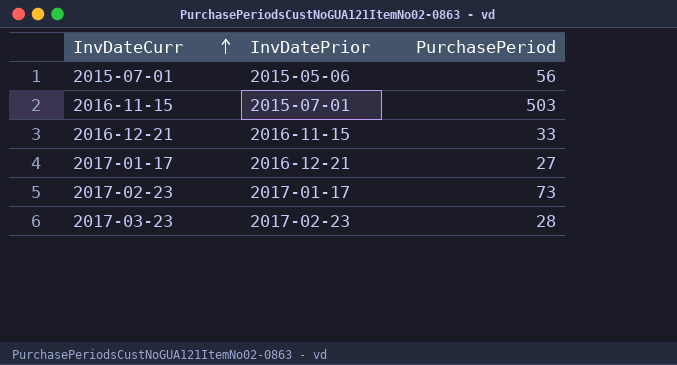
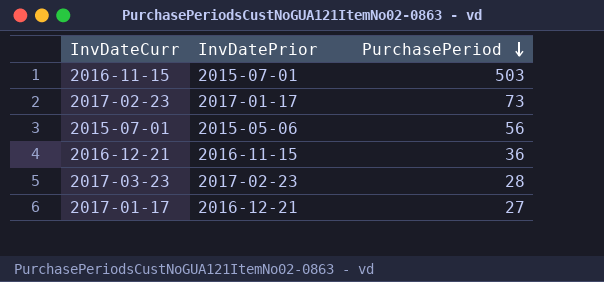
row order: InvDateCurr ascending -> PurchasePeriod descending
2016-12-21 | PurchasePeriod: 33 -> 36

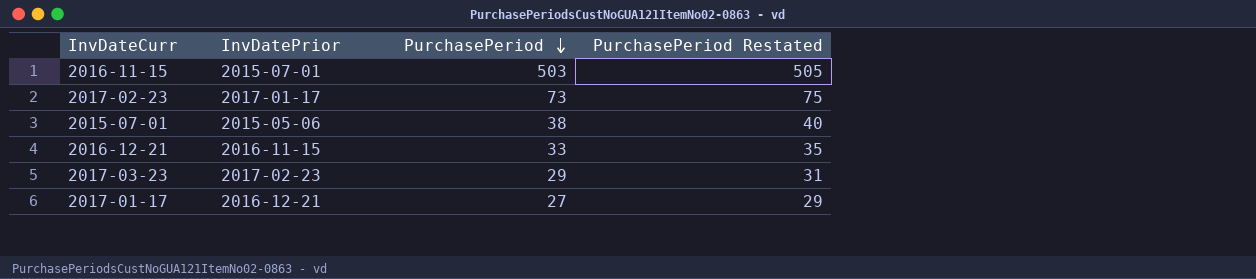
column PurchasePeriod Restated | formula: none -> [PurchasePeriod] + 2
2015-07-01 | PurchasePeriod: 56 -> 38
2016-12-21 | PurchasePeriod: 36 -> 33
2017-03-23 | PurchasePeriod: 28 -> 29

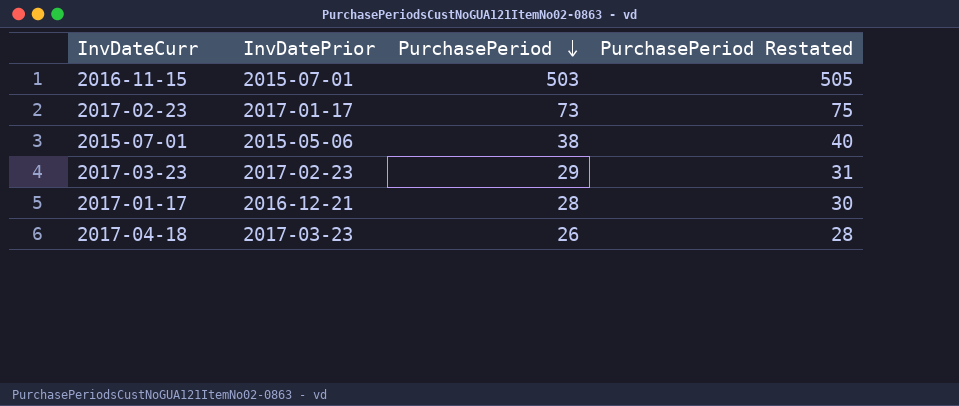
row 2016-12-21: 2016-11-15 | 33 | 35 -> none
2017-01-17 | PurchasePeriod: 27 -> 28
2017-01-17 | PurchasePeriod Restated: 29 -> 30
row 2017-04-18: none -> 2017-03-23 | 26 | 28

